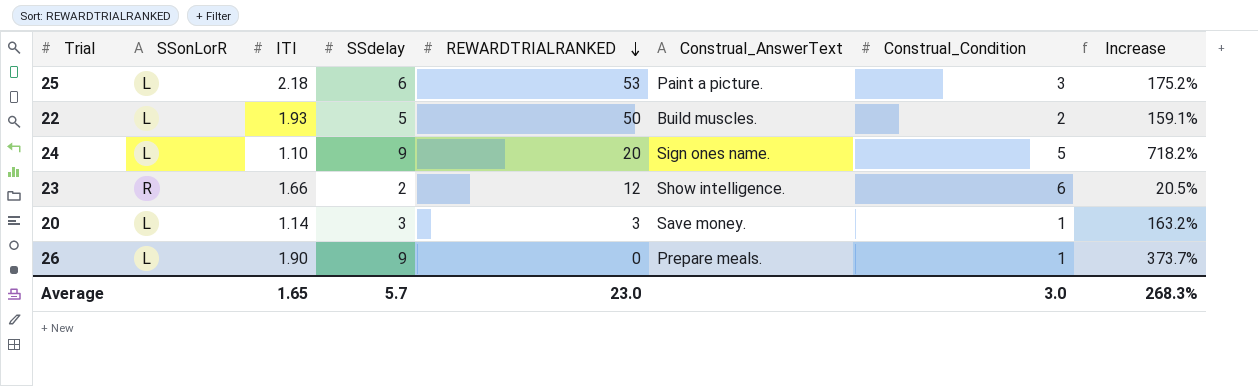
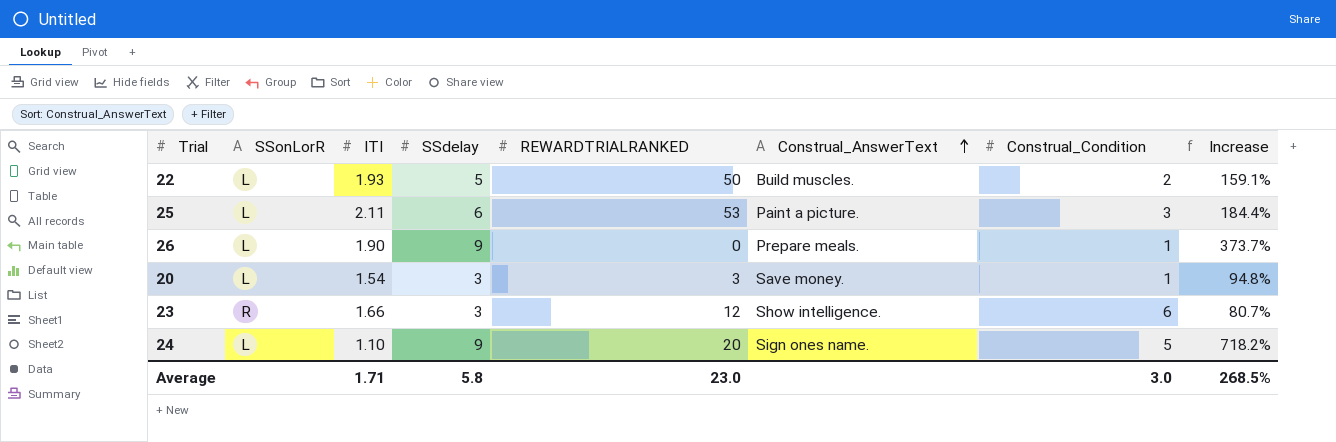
row order: REWARDTRIALRANKED descending -> Construal_AnswerText ascending
25 | ITI: 2.18 -> 2.11
25 | Increase: 175.2% -> 184.4%
20 | ITI: 1.14 -> 1.54
20 | Increase: 163.2% -> 94.8%
23 | SSdelay: 2 -> 3
23 | Increase: 20.5% -> 80.7%
Average | ITI: 1.65 -> 1.71
Average | SSdelay: 5.7 -> 5.8
Average | Increase: 268.3% -> 268.5%

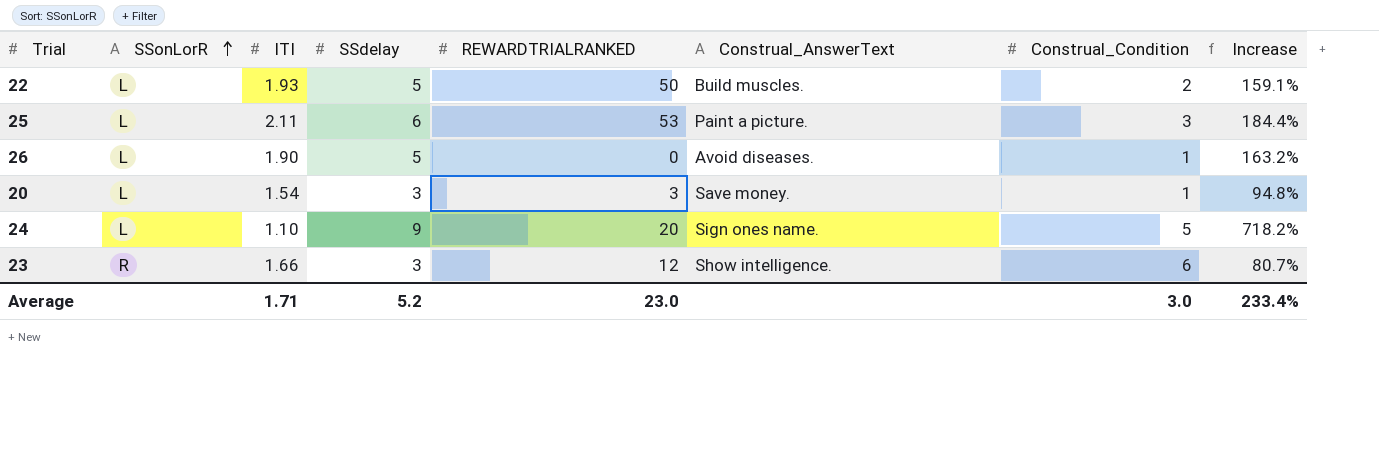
row order: Construal_AnswerText ascending -> SSonLorR ascending
26 | SSdelay: 9 -> 5
26 | Construal_AnswerText: Prepare meals. -> Avoid diseases.
26 | Increase: 373.7% -> 163.2%
Average | SSdelay: 5.8 -> 5.2
Average | Increase: 268.5% -> 233.4%

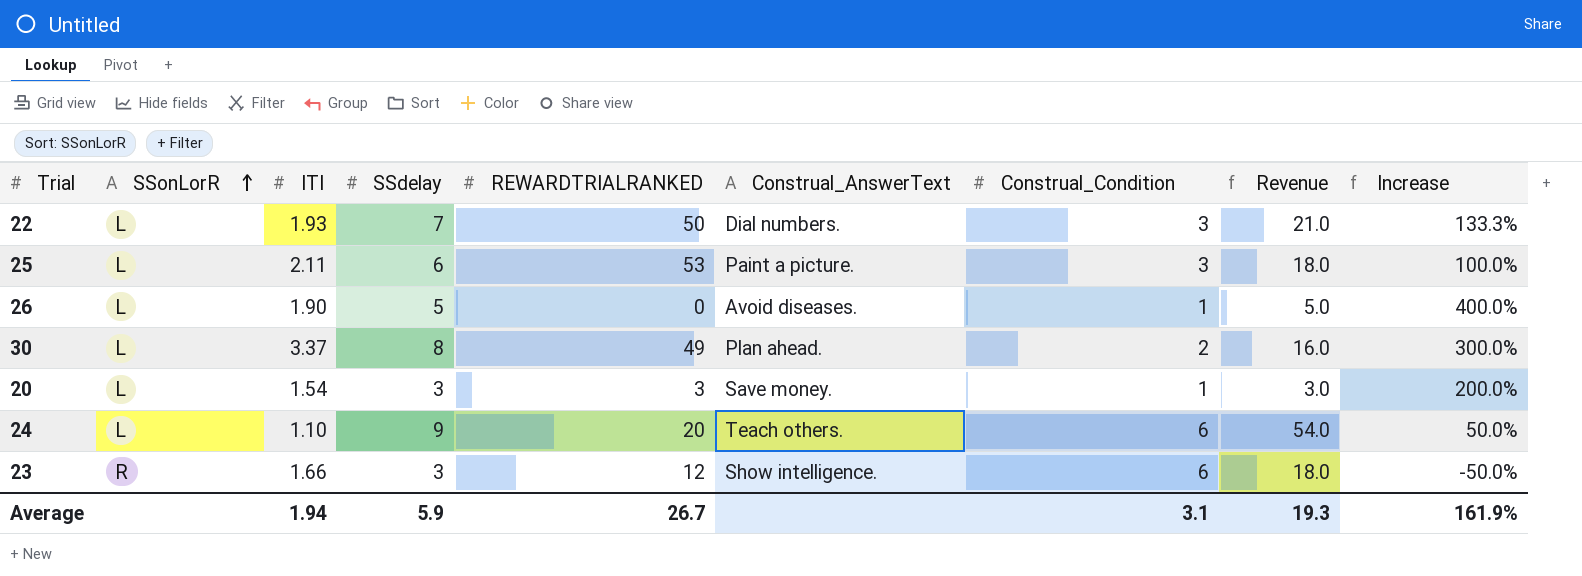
column Revenue | formula: none -> [SSdelay] * [Construal_Condition]
column Increase | formula: ([SSdelay] - [ITI]) / [ITI] -> ([SSdelay] - [Construal_Condition]) / [Construal_Condition]
22 | SSdelay: 5 -> 7
22 | Construal_AnswerText: Build muscles. -> Dial numbers.
22 | Construal_Condition: 2 -> 3
row 30: none -> L | 3.37 | 8 | 49 | Plan ahead. | 2 | 16.0 | 300.0%
24 | Construal_AnswerText: Sign ones name. -> Teach others.
24 | Construal_Condition: 5 -> 6
Average | ITI: 1.71 -> 1.94
Average | SSdelay: 5.2 -> 5.9
Average | REWARDTRIALRANKED: 23.0 -> 26.7
Average | Construal_Condition: 3.0 -> 3.1
Average | Increase: 233.4% -> 161.9%

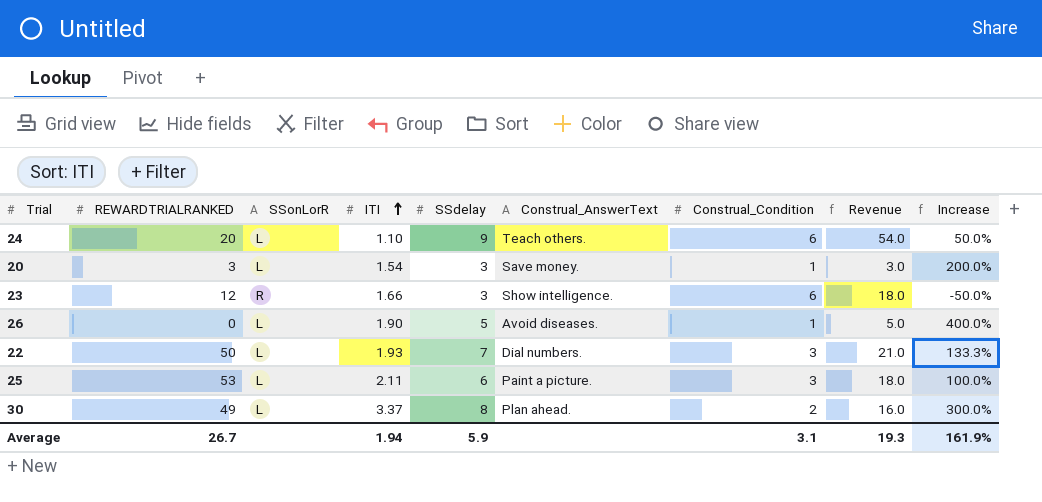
row order: SSonLorR ascending -> ITI ascending
column REWARDTRIALRANKED | position: 5 -> 2

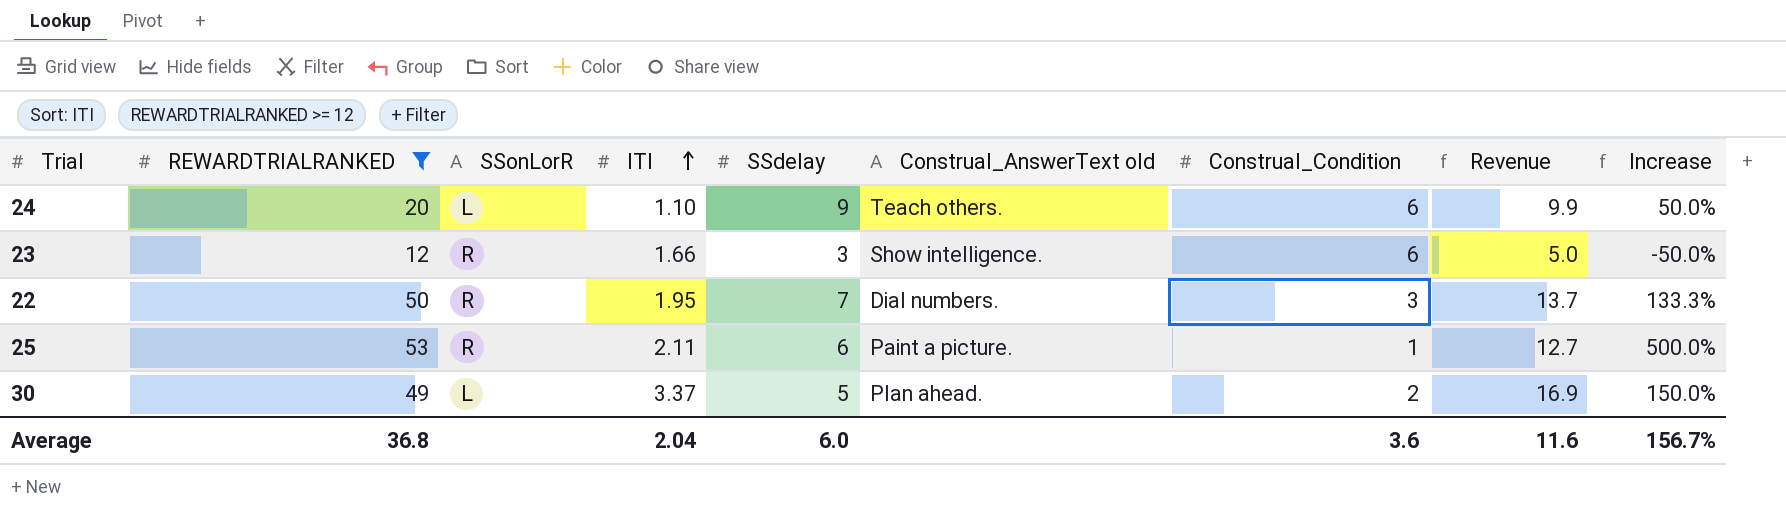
filter: none -> REWARDTRIALRANKED >= 12
column name: Construal_AnswerText -> Construal_AnswerText old
column Revenue | formula: [SSdelay] * [Construal_Condition] -> [ITI] * [SSdelay]
22 | SSonLorR: L -> R
22 | ITI: 1.93 -> 1.95
25 | SSonLorR: L -> R
25 | Construal_Condition: 3 -> 1
25 | Increase: 100.0% -> 500.0%
30 | SSdelay: 8 -> 5
30 | Increase: 300.0% -> 150.0%
Average | REWARDTRIALRANKED: 26.7 -> 36.8
Average | ITI: 1.94 -> 2.04
Average | SSdelay: 5.9 -> 6.0
Average | Construal_Condition: 3.1 -> 3.6
Average | Revenue: 19.3 -> 11.6
Average | Increase: 161.9% -> 156.7%

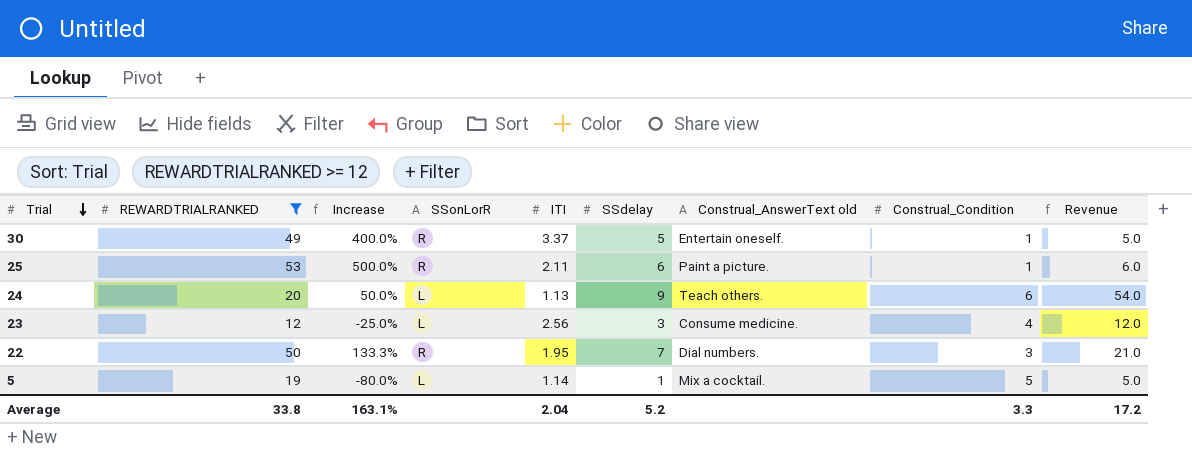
row order: ITI ascending -> Trial descending
column Increase | position: 9 -> 3
column Revenue | formula: [ITI] * [SSdelay] -> [SSdelay] * [Construal_Condition]
30 | Increase: 150.0% -> 400.0%
30 | SSonLorR: L -> R
30 | Construal_AnswerText old: Plan ahead. -> Entertain oneself.
30 | Construal_Condition: 2 -> 1
24 | ITI: 1.10 -> 1.13
23 | Increase: -50.0% -> -25.0%
23 | SSonLorR: R -> L
23 | ITI: 1.66 -> 2.56
23 | Construal_AnswerText old: Show intelligence. -> Consume medicine.
23 | Construal_Condition: 6 -> 4
row 5: none -> 19 | -80.0% | L | 1.14 | 1 | Mix a cocktail. | 5 | 5.0
Average | REWARDTRIALRANKED: 36.8 -> 33.8
Average | Increase: 156.7% -> 163.1%
Average | SSdelay: 6.0 -> 5.2
Average | Construal_Condition: 3.6 -> 3.3
Average | Revenue: 11.6 -> 17.2

